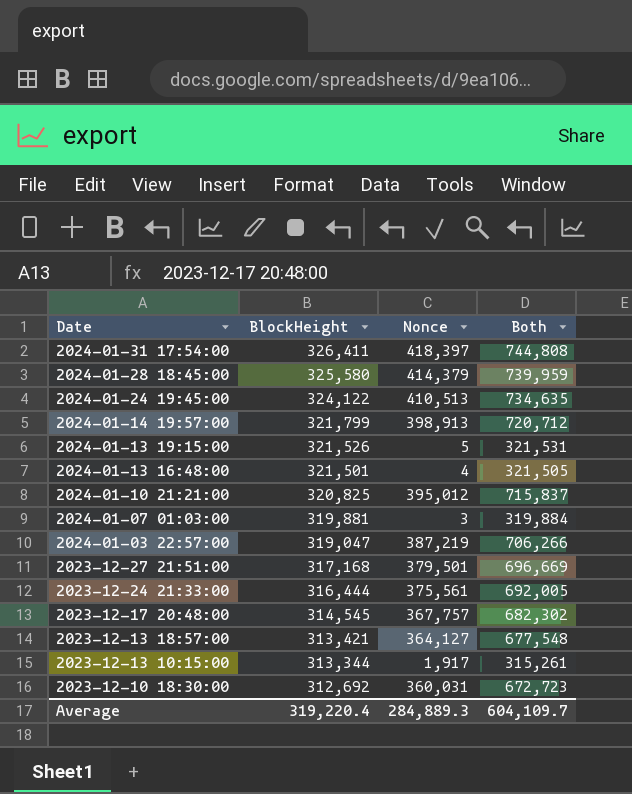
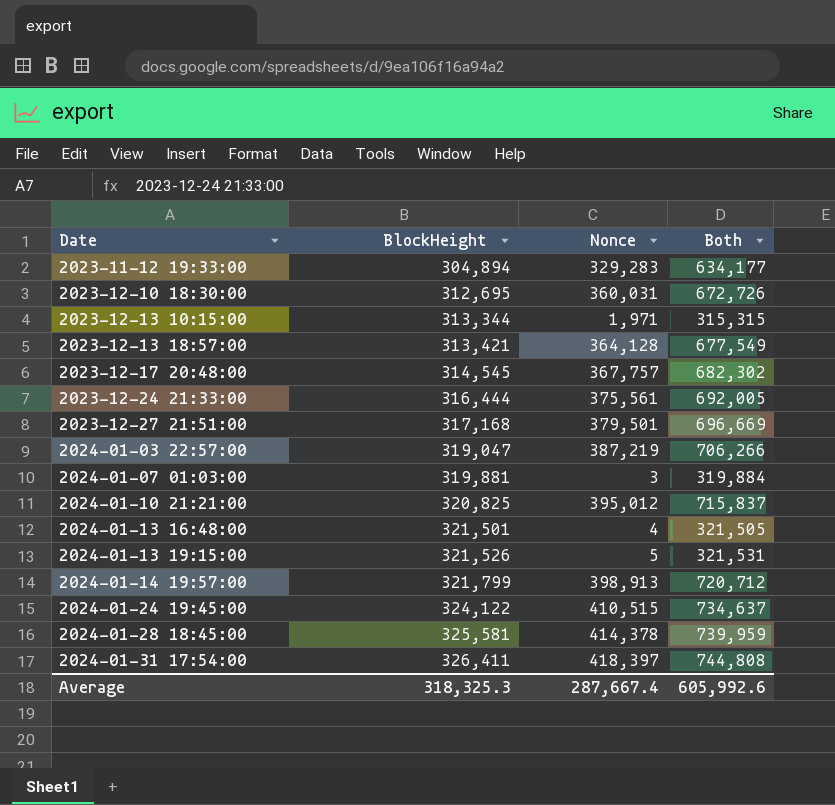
row order: Date descending -> Date ascending
row 2023-11-12 19:33:00: none -> 304,894 | 329,283 | 634,177
2023-12-10 18:30:00 | BlockHeight: 312,692 -> 312,695
2023-12-10 18:30:00 | Both: 672,723 -> 672,726
2023-12-13 10:15:00 | Nonce: 1,917 -> 1,971
2023-12-13 10:15:00 | Both: 315,261 -> 315,315
2023-12-13 18:57:00 | Nonce: 364,127 -> 364,128
2023-12-13 18:57:00 | Both: 677,548 -> 677,549
2024-01-24 19:45:00 | Nonce: 410,513 -> 410,515
2024-01-24 19:45:00 | Both: 734,635 -> 734,637
2024-01-28 18:45:00 | BlockHeight: 325,580 -> 325,581
2024-01-28 18:45:00 | Nonce: 414,379 -> 414,378
Average | BlockHeight: 319,220.4 -> 318,325.3
Average | Nonce: 284,889.3 -> 287,667.4
Average | Both: 604,109.7 -> 605,992.6

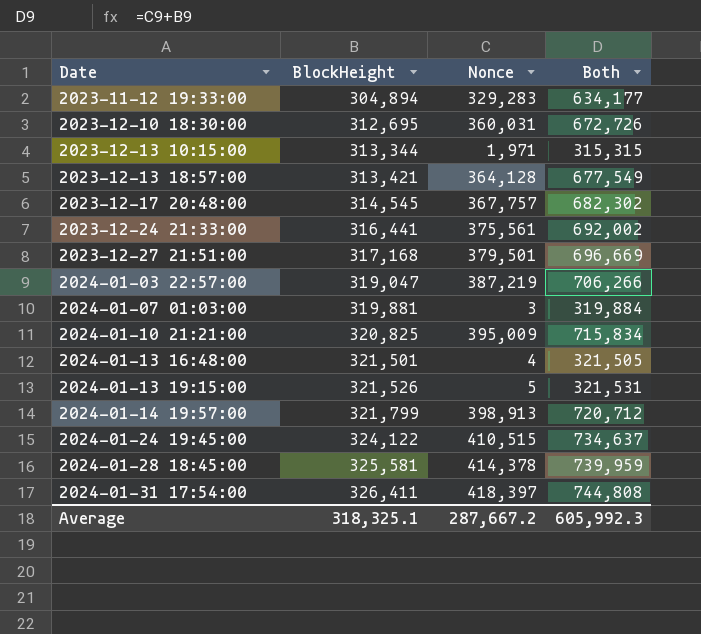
2023-12-24 21:33:00 | BlockHeight: 316,444 -> 316,441
2023-12-24 21:33:00 | Both: 692,005 -> 692,002
2024-01-10 21:21:00 | Nonce: 395,012 -> 395,009
2024-01-10 21:21:00 | Both: 715,837 -> 715,834
Average | BlockHeight: 318,325.3 -> 318,325.1
Average | Nonce: 287,667.4 -> 287,667.2
Average | Both: 605,992.6 -> 605,992.3

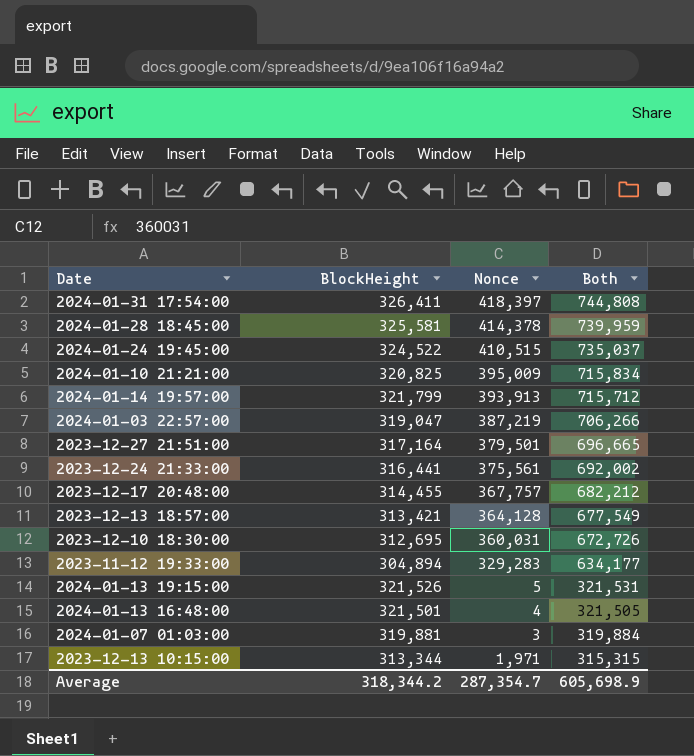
row order: Date ascending -> Both descending
2024-01-24 19:45:00 | BlockHeight: 324,122 -> 324,522
2024-01-24 19:45:00 | Both: 734,637 -> 735,037
2024-01-14 19:57:00 | Nonce: 398,913 -> 393,913
2024-01-14 19:57:00 | Both: 720,712 -> 715,712
2023-12-27 21:51:00 | BlockHeight: 317,168 -> 317,164
2023-12-27 21:51:00 | Both: 696,669 -> 696,665
2023-12-17 20:48:00 | BlockHeight: 314,545 -> 314,455
2023-12-17 20:48:00 | Both: 682,302 -> 682,212
Average | BlockHeight: 318,325.1 -> 318,344.2
Average | Nonce: 287,667.2 -> 287,354.7
Average | Both: 605,992.3 -> 605,698.9

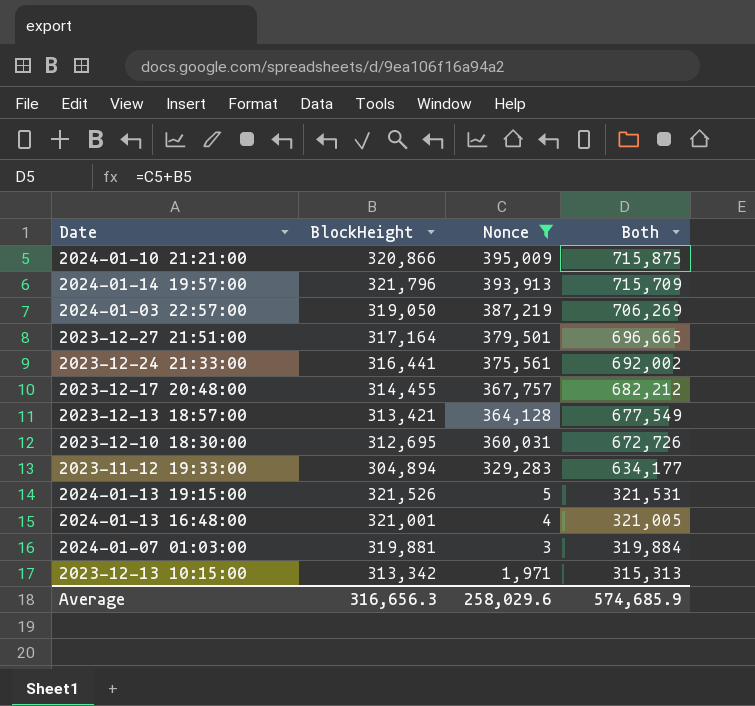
filter: none -> Nonce <= 395,009
2024-01-10 21:21:00 | BlockHeight: 320,825 -> 320,866
2024-01-10 21:21:00 | Both: 715,834 -> 715,875
2024-01-14 19:57:00 | BlockHeight: 321,799 -> 321,796
2024-01-14 19:57:00 | Both: 715,712 -> 715,709
2024-01-03 22:57:00 | BlockHeight: 319,047 -> 319,050
2024-01-03 22:57:00 | Both: 706,266 -> 706,269
2024-01-13 16:48:00 | BlockHeight: 321,501 -> 321,001
2024-01-13 16:48:00 | Both: 321,505 -> 321,005
2023-12-13 10:15:00 | BlockHeight: 313,344 -> 313,342
2023-12-13 10:15:00 | Both: 315,315 -> 315,313
Average | BlockHeight: 318,344.2 -> 316,656.3
Average | Nonce: 287,354.7 -> 258,029.6
Average | Both: 605,698.9 -> 574,685.9

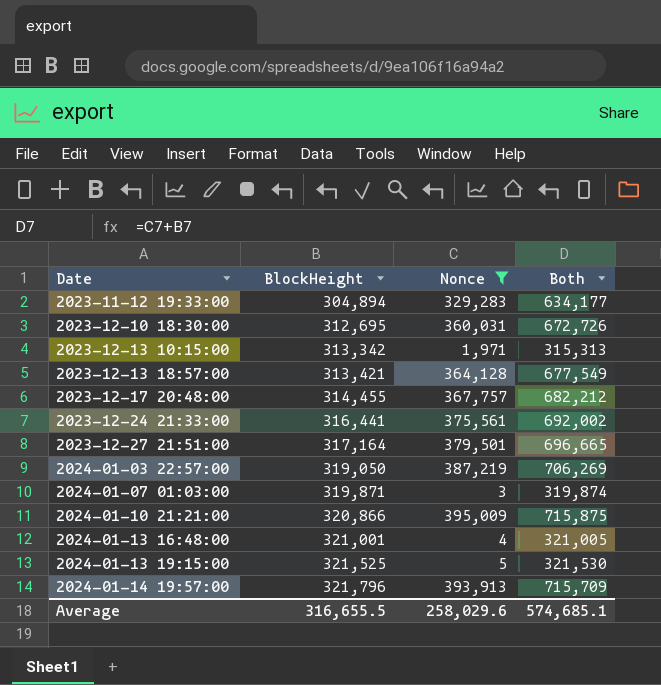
row order: Both descending -> Date ascending
2024-01-07 01:03:00 | BlockHeight: 319,881 -> 319,871
2024-01-07 01:03:00 | Both: 319,884 -> 319,874
2024-01-13 19:15:00 | BlockHeight: 321,526 -> 321,525
2024-01-13 19:15:00 | Both: 321,531 -> 321,530
Average | BlockHeight: 316,656.3 -> 316,655.5
Average | Both: 574,685.9 -> 574,685.1

